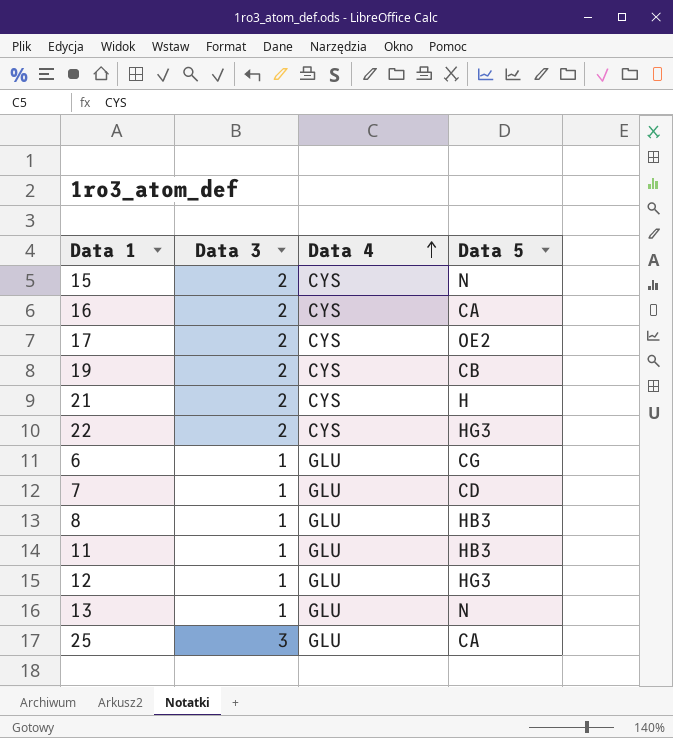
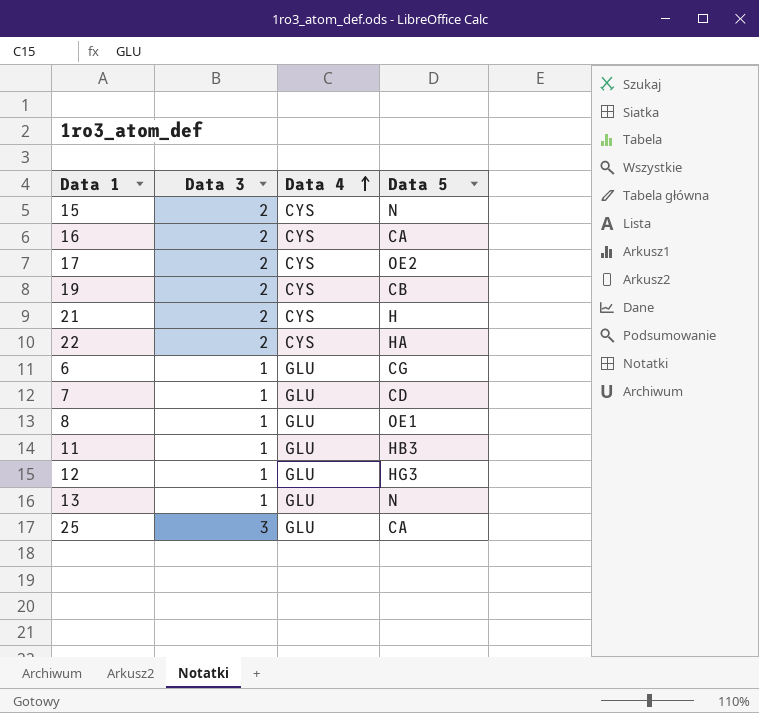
22 | Data 5: HG3 -> HA
8 | Data 5: HB3 -> OE1

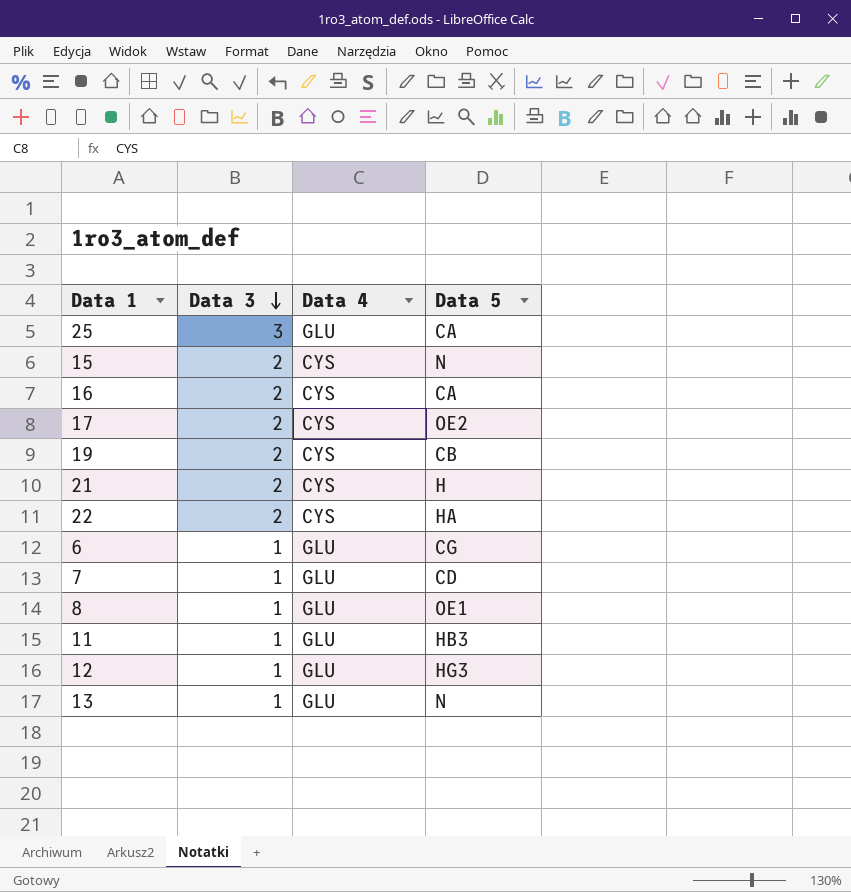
row order: Data 4 ascending -> Data 3 descending

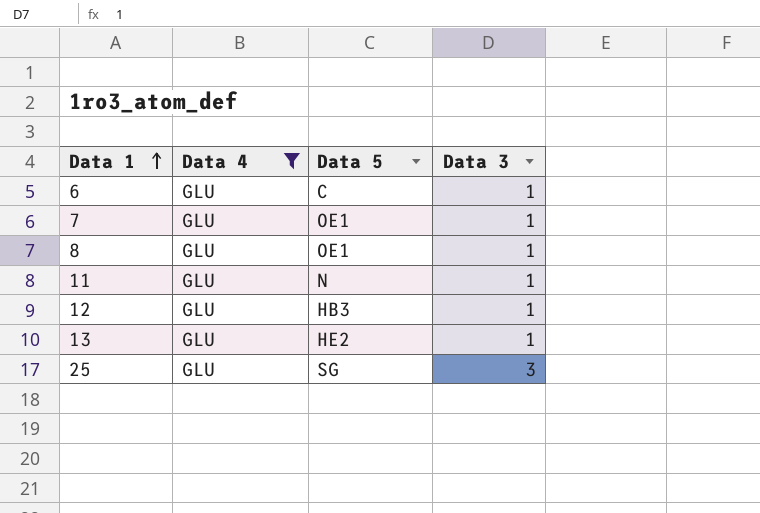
filter: none -> Data 4 = GLU
row order: Data 3 descending -> Data 1 ascending
column Data 3 | position: 2 -> 4
6 | Data 5: CG -> C
7 | Data 5: CD -> OE1
11 | Data 5: HB3 -> N
12 | Data 5: HG3 -> HB3
13 | Data 5: N -> HE2
25 | Data 5: CA -> SG

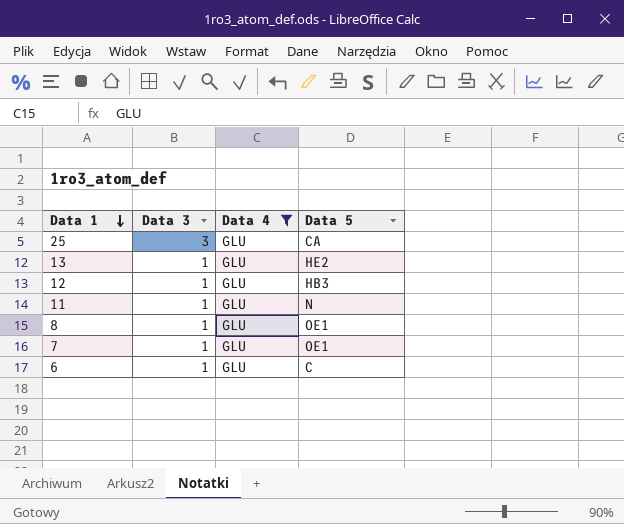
row order: Data 1 ascending -> Data 1 descending
column Data 3 | position: 4 -> 2
25 | Data 5: SG -> CA

